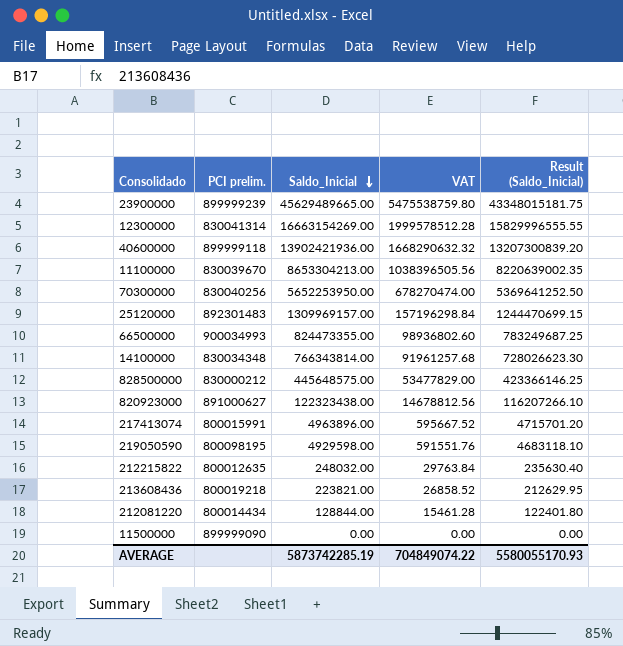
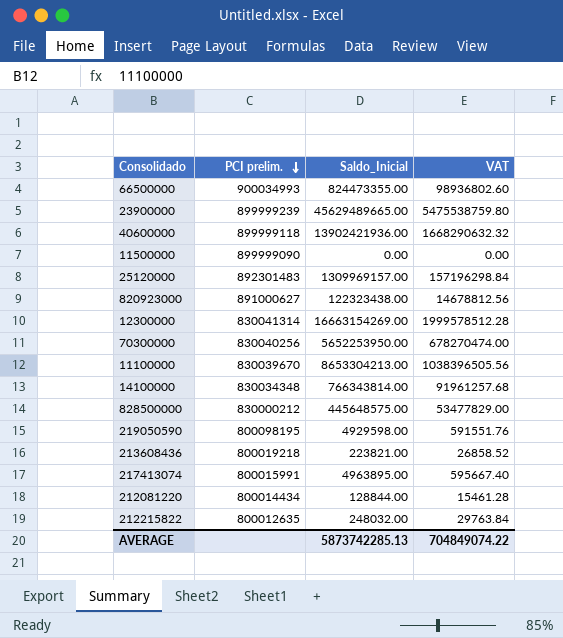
row order: Saldo_Inicial descending -> PCI prelim. descending
column Result (Saldo_Inicial) | formula: [Saldo_Inicial] * 0.95 -> none
217413074 | Saldo_Inicial: 4963896.00 -> 4963895.00
217413074 | VAT: 595667.52 -> 595667.40
AVERAGE | Saldo_Inicial: 5873742285.19 -> 5873742285.13

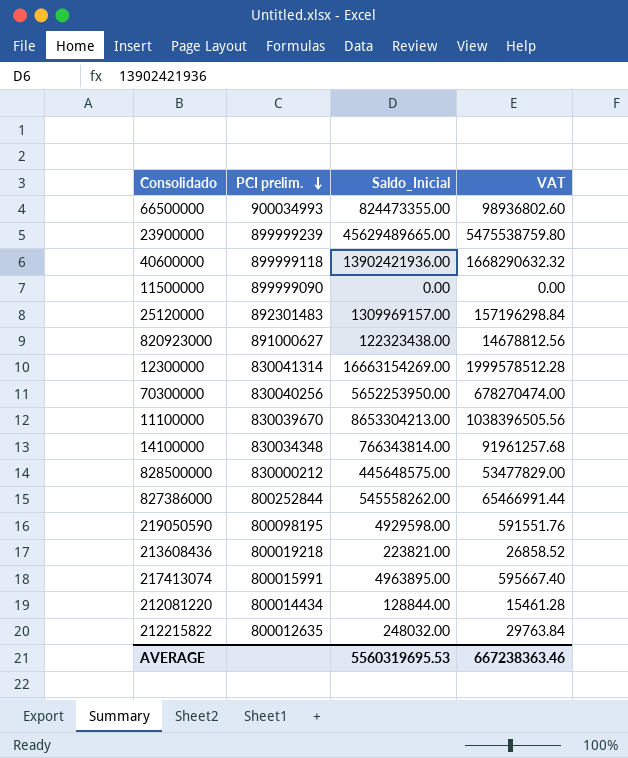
row 827386000: none -> 800252844 | 545558262.00 | 65466991.44
AVERAGE | Saldo_Inicial: 5873742285.13 -> 5560319695.53
AVERAGE | VAT: 704849074.22 -> 667238363.46

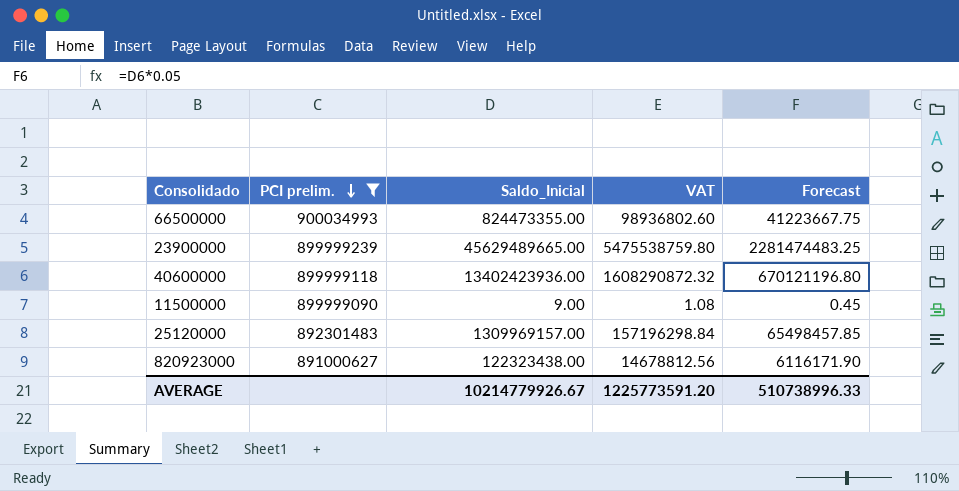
filter: none -> PCI prelim. >= 891000627
column Forecast | formula: none -> [Saldo_Inicial] * 0.05
40600000 | Saldo_Inicial: 13902421936.00 -> 13402423936.00
40600000 | VAT: 1668290632.32 -> 1608290872.32
11500000 | Saldo_Inicial: 0.00 -> 9.00
11500000 | VAT: 0.00 -> 1.08
AVERAGE | Saldo_Inicial: 5560319695.53 -> 10214779926.67
AVERAGE | VAT: 667238363.46 -> 1225773591.20

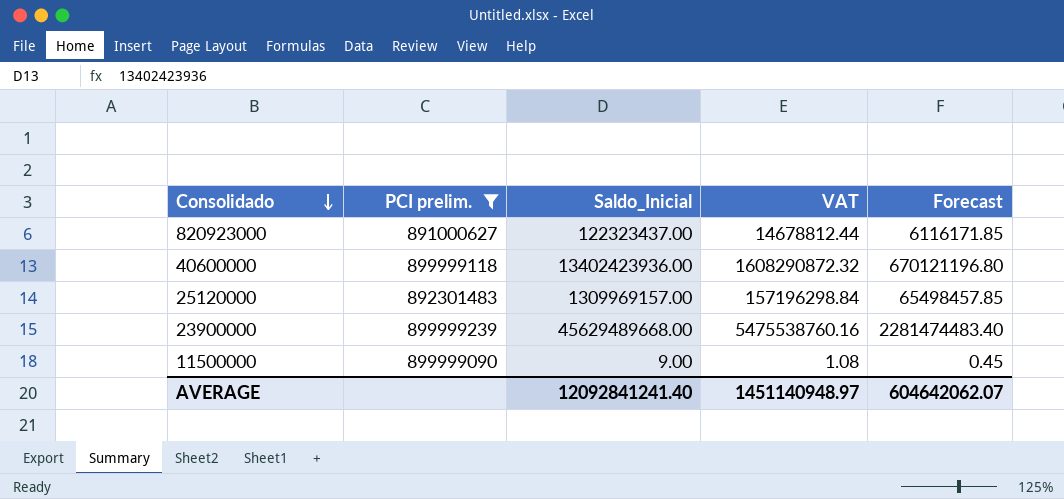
row order: PCI prelim. descending -> Consolidado descending
row 66500000: 900034993 | 824473355.00 | 98936802.60 | 41223667.75 -> none
820923000 | Saldo_Inicial: 122323438.00 -> 122323437.00
820923000 | VAT: 14678812.56 -> 14678812.44
820923000 | Forecast: 6116171.90 -> 6116171.85
23900000 | Saldo_Inicial: 45629489665.00 -> 45629489668.00
23900000 | VAT: 5475538759.80 -> 5475538760.16
23900000 | Forecast: 2281474483.25 -> 2281474483.40
AVERAGE | Saldo_Inicial: 10214779926.67 -> 12092841241.40
AVERAGE | VAT: 1225773591.20 -> 1451140948.97
AVERAGE | Forecast: 510738996.33 -> 604642062.07

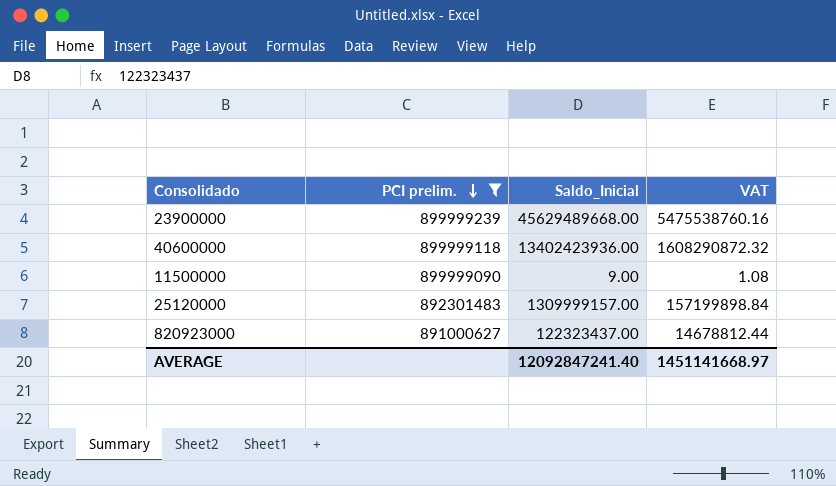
row order: Consolidado descending -> PCI prelim. descending
column Forecast | formula: [Saldo_Inicial] * 0.05 -> none
25120000 | Saldo_Inicial: 1309969157.00 -> 1309999157.00
25120000 | VAT: 157196298.84 -> 157199898.84
AVERAGE | Saldo_Inicial: 12092841241.40 -> 12092847241.40
AVERAGE | VAT: 1451140948.97 -> 1451141668.97

